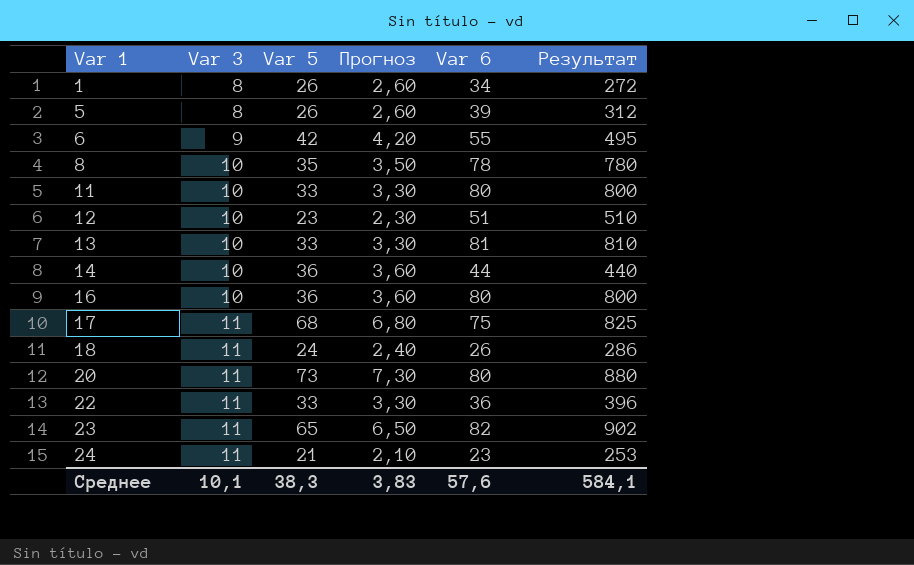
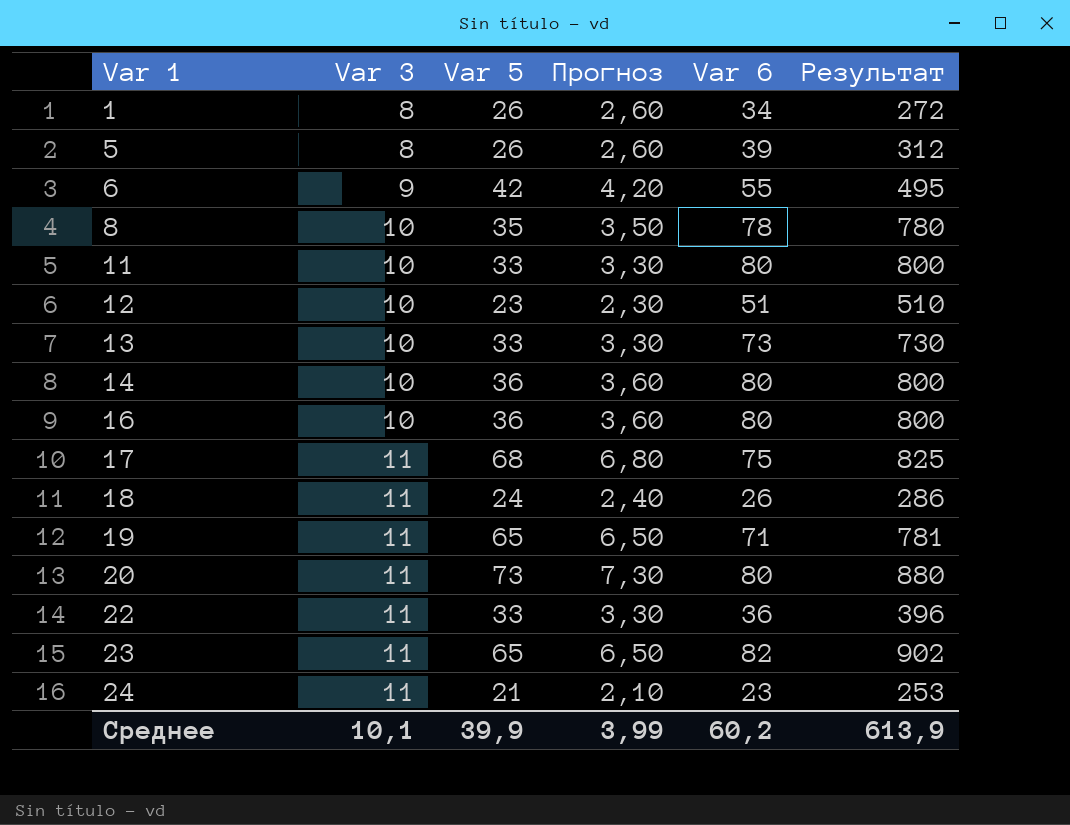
13 | Var 6: 81 -> 73
13 | Результат: 810 -> 730
14 | Var 6: 44 -> 80
14 | Результат: 440 -> 800
row 19: none -> 11 | 65 | 6,50 | 71 | 781
Среднее | Var 5: 38,3 -> 39,9
Среднее | Прогноз: 3,83 -> 3,99
Среднее | Var 6: 57,6 -> 60,2
Среднее | Результат: 584,1 -> 613,9

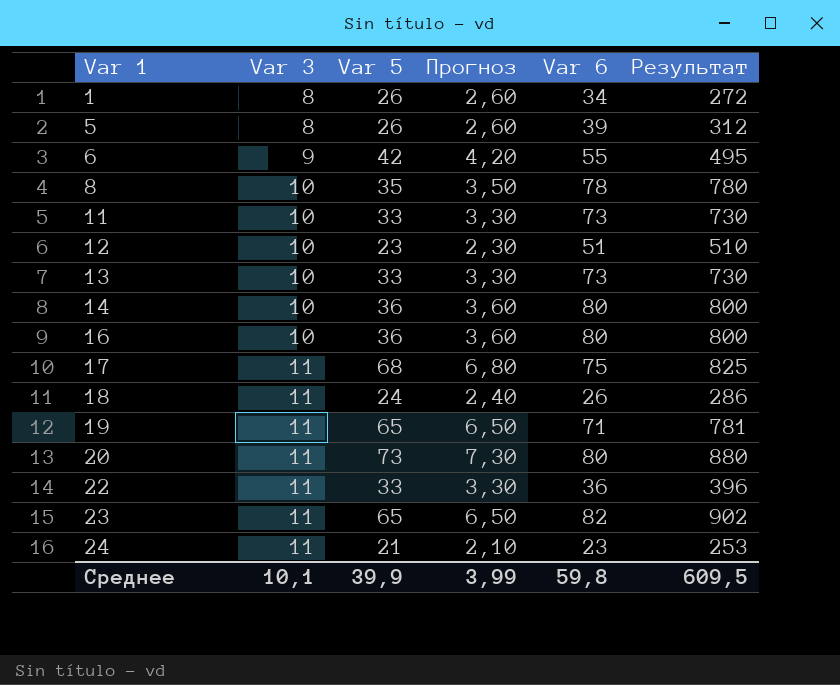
11 | Var 6: 80 -> 73
11 | Результат: 800 -> 730
Среднее | Var 6: 60,2 -> 59,8
Среднее | Результат: 613,9 -> 609,5

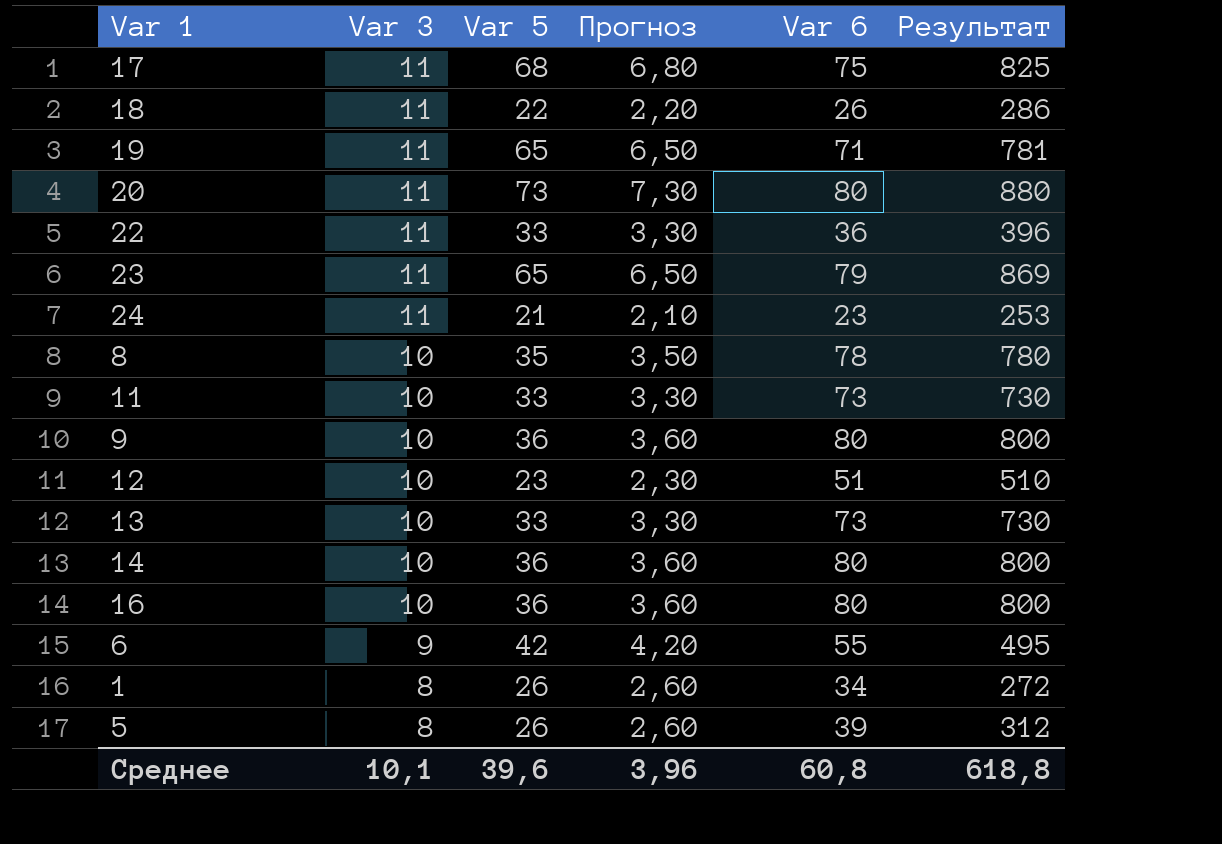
row order: Var 1 ascending -> Var 3 descending
18 | Var 5: 24 -> 22
18 | Прогноз: 2,40 -> 2,20
23 | Var 6: 82 -> 79
23 | Результат: 902 -> 869
row 9: none -> 10 | 36 | 3,60 | 80 | 800
Среднее | Var 5: 39,9 -> 39,6
Среднее | Прогноз: 3,99 -> 3,96
Среднее | Var 6: 59,8 -> 60,8
Среднее | Результат: 609,5 -> 618,8

